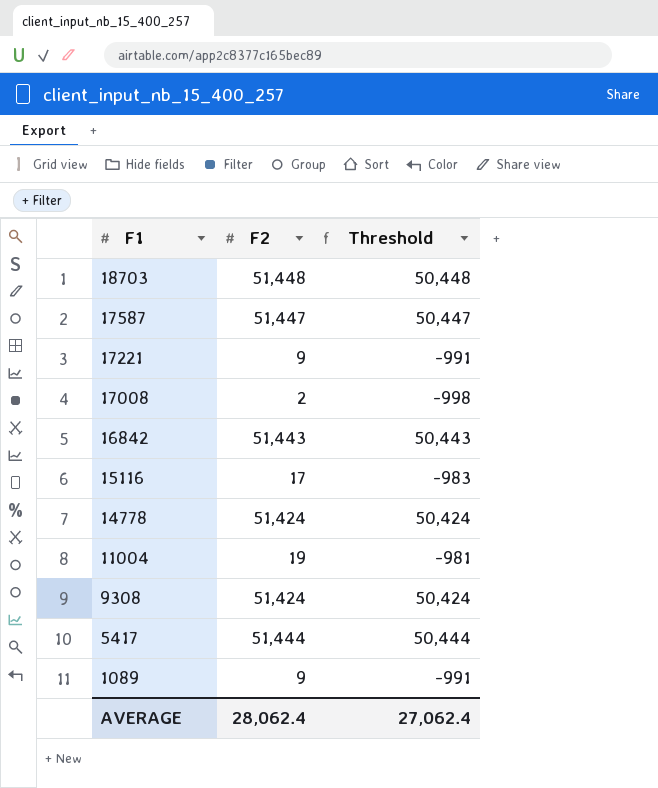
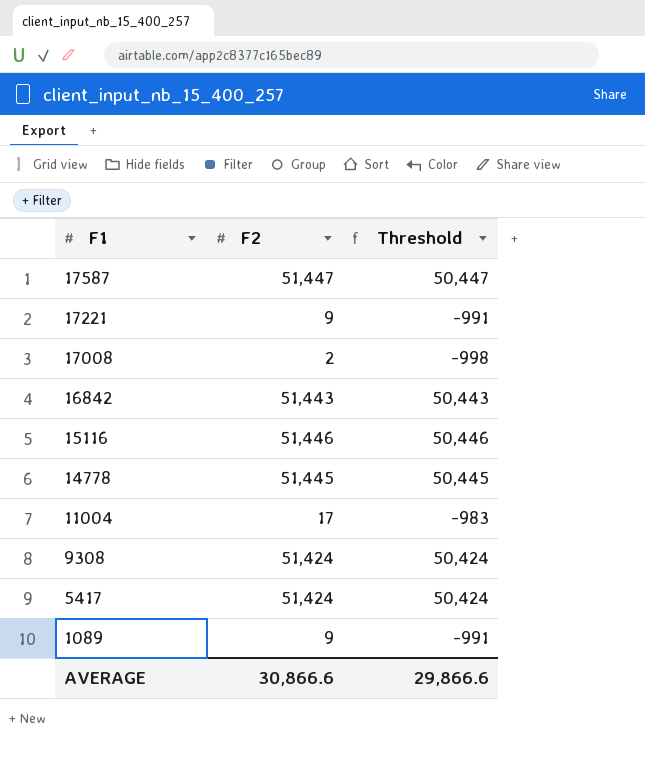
row 18703: 51,448 | 50,448 -> none
15116 | F2: 17 -> 51,446
15116 | Threshold: -983 -> 50,446
14778 | F2: 51,424 -> 51,445
14778 | Threshold: 50,424 -> 50,445
11004 | F2: 19 -> 17
11004 | Threshold: -981 -> -983
5417 | F2: 51,444 -> 51,424
5417 | Threshold: 50,444 -> 50,424
AVERAGE | F2: 28,062.4 -> 30,866.6
AVERAGE | Threshold: 27,062.4 -> 29,866.6

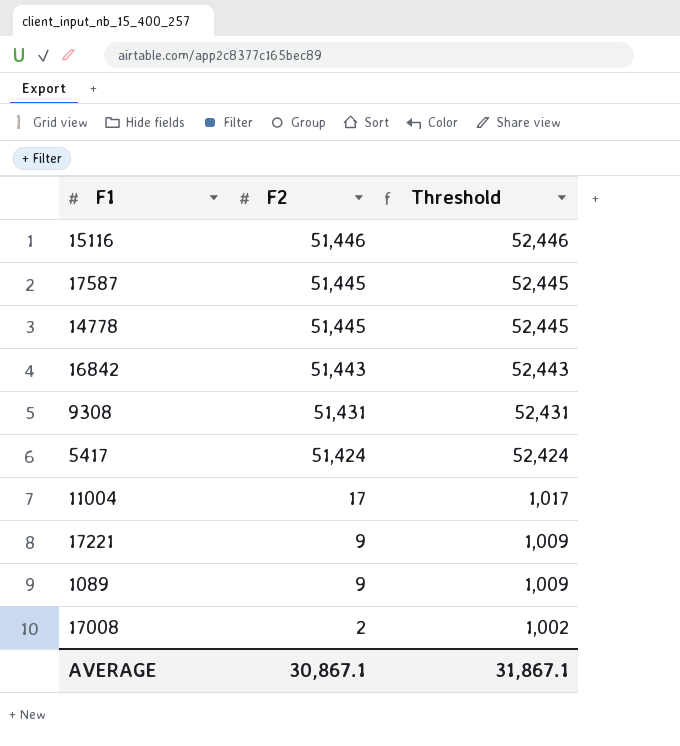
row order: F1 descending -> F2 descending
column Threshold | formula: [F2] - 1000 -> [F2] + 1000
17587 | F2: 51,447 -> 51,445
9308 | F2: 51,424 -> 51,431
AVERAGE | F2: 30,866.6 -> 30,867.1
AVERAGE | Threshold: 29,866.6 -> 31,867.1

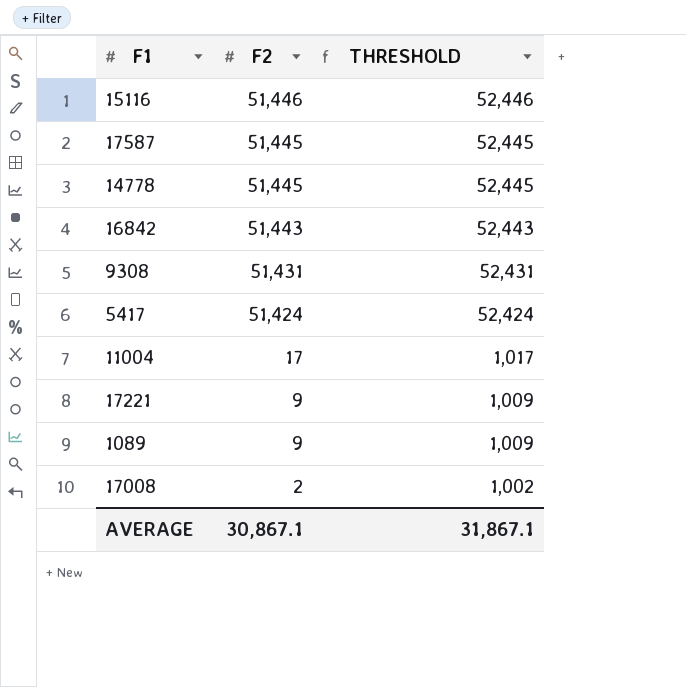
column name: Threshold -> THRESHOLD

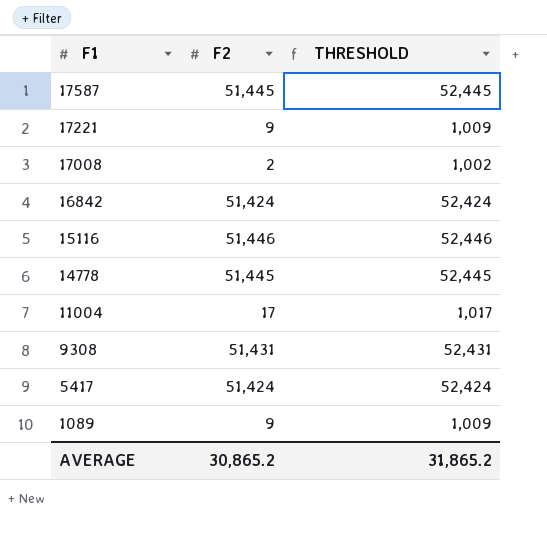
row order: F2 descending -> F1 descending
16842 | F2: 51,443 -> 51,424
16842 | THRESHOLD: 52,443 -> 52,424
AVERAGE | F2: 30,867.1 -> 30,865.2
AVERAGE | THRESHOLD: 31,867.1 -> 31,865.2

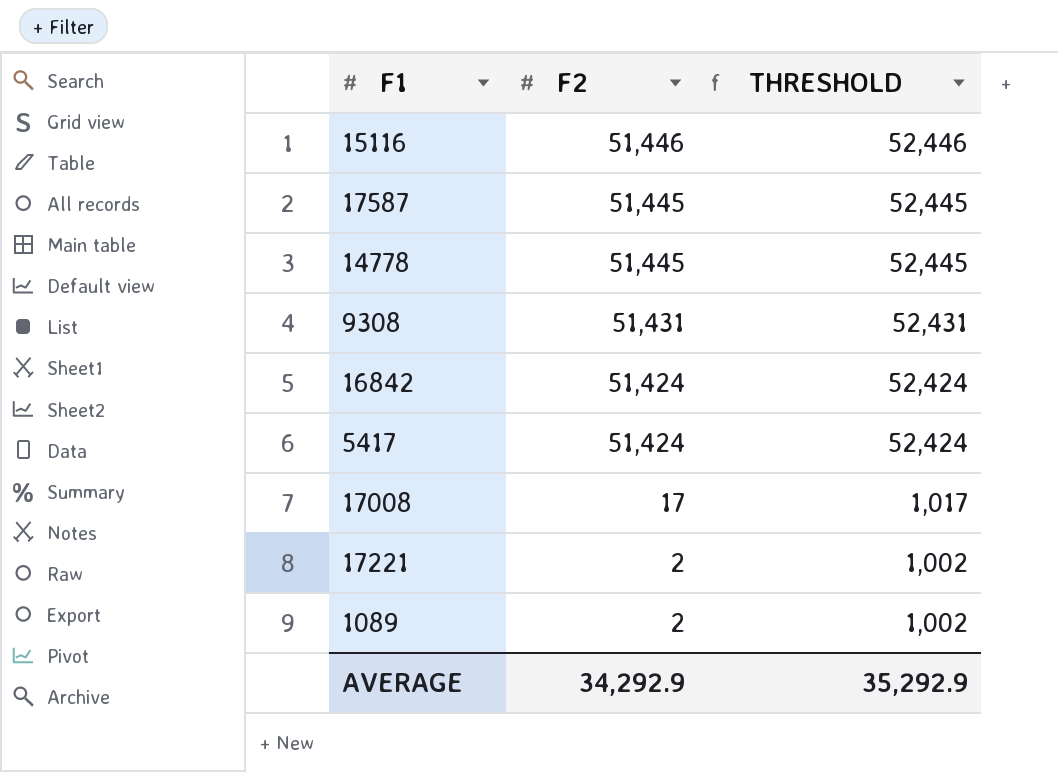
row order: F1 descending -> F2 descending
row 11004: 17 | 1,017 -> none
17008 | F2: 2 -> 17
17008 | THRESHOLD: 1,002 -> 1,017
17221 | F2: 9 -> 2
17221 | THRESHOLD: 1,009 -> 1,002
1089 | F2: 9 -> 2
1089 | THRESHOLD: 1,009 -> 1,002
AVERAGE | F2: 30,865.2 -> 34,292.9
AVERAGE | THRESHOLD: 31,865.2 -> 35,292.9

